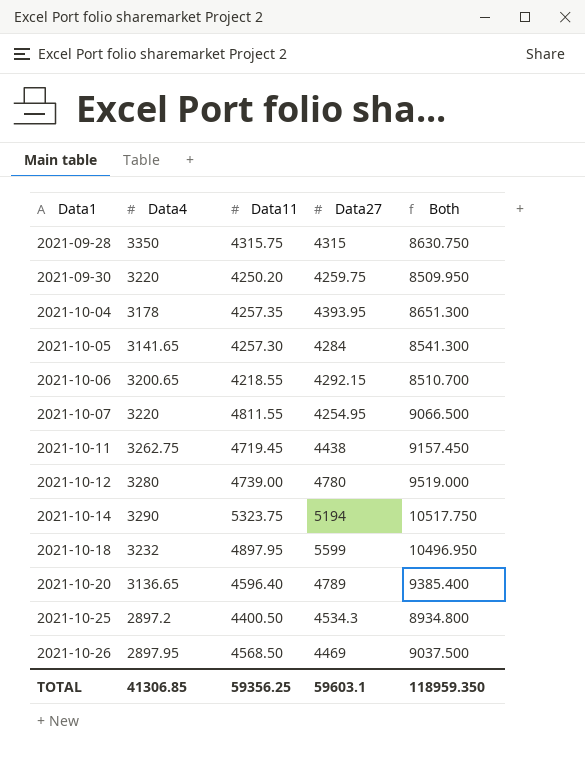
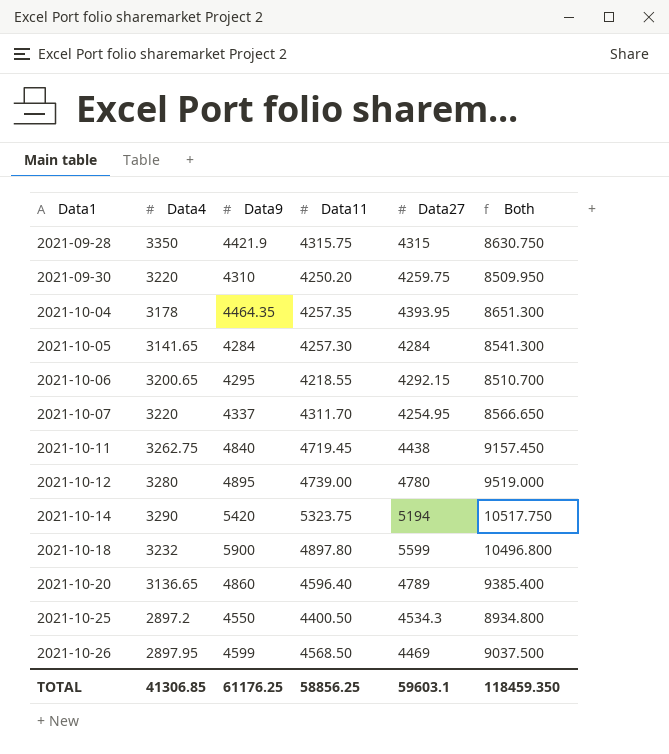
column Data9 | position: none -> 3
2021-10-07 | Data11: 4811.55 -> 4311.70
2021-10-07 | Both: 9066.500 -> 8566.650
2021-10-18 | Data11: 4897.95 -> 4897.80
2021-10-18 | Both: 10496.950 -> 10496.800
TOTAL | Data11: 59356.25 -> 58856.25
TOTAL | Both: 118959.350 -> 118459.350

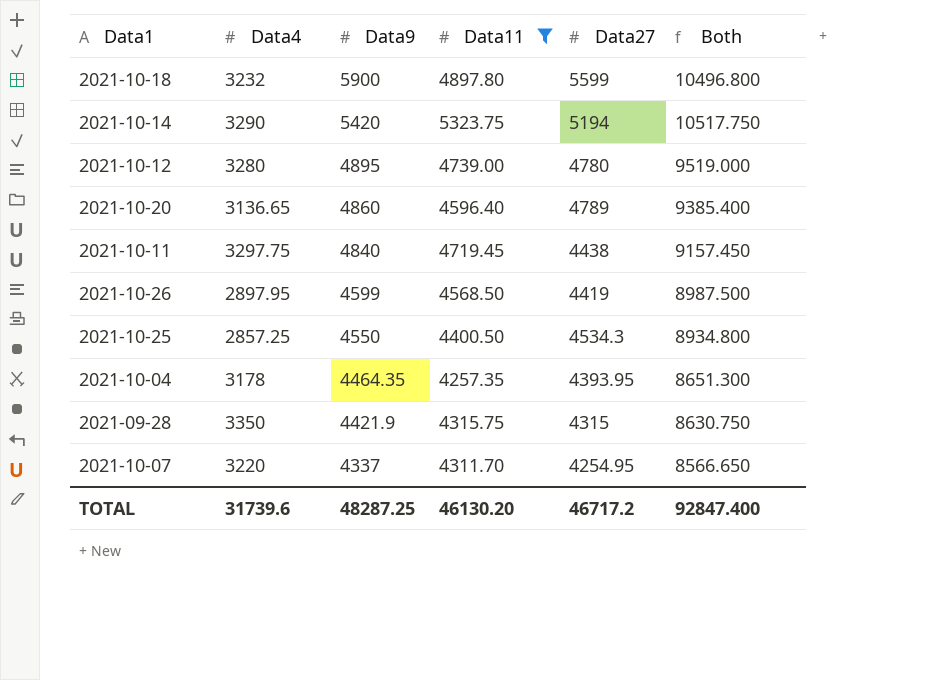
filter: none -> Data11 >= 4257.35
row order: Data1 ascending -> Data9 descending
2021-10-11 | Data4: 3262.75 -> 3297.75
2021-10-26 | Data27: 4469 -> 4419
2021-10-26 | Both: 9037.500 -> 8987.500
2021-10-25 | Data4: 2897.2 -> 2857.25
TOTAL | Data4: 41306.85 -> 31739.6
TOTAL | Data9: 61176.25 -> 48287.25
TOTAL | Data11: 58856.25 -> 46130.20
TOTAL | Data27: 59603.1 -> 46717.2
TOTAL | Both: 118459.350 -> 92847.400

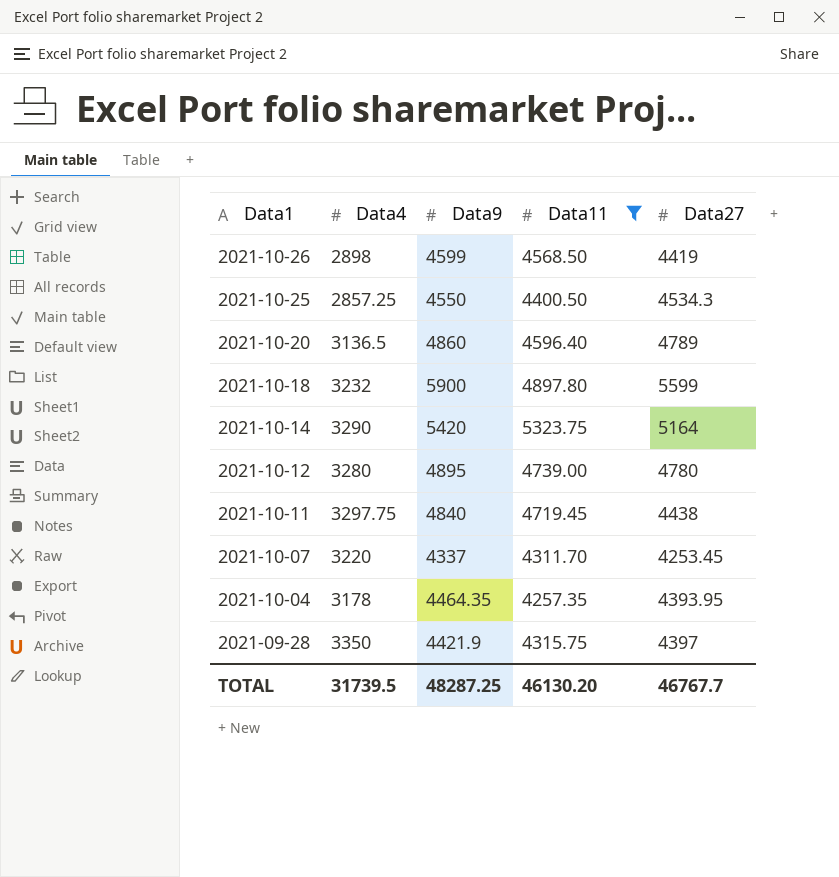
row order: Data9 descending -> Data1 descending
column Both | formula: [Data11] + [Data27] -> none
2021-10-26 | Data4: 2897.95 -> 2898
2021-10-20 | Data4: 3136.65 -> 3136.5
2021-10-14 | Data27: 5194 -> 5164
2021-10-07 | Data27: 4254.95 -> 4253.45
2021-09-28 | Data27: 4315 -> 4397
TOTAL | Data4: 31739.6 -> 31739.5
TOTAL | Data27: 46717.2 -> 46767.7

